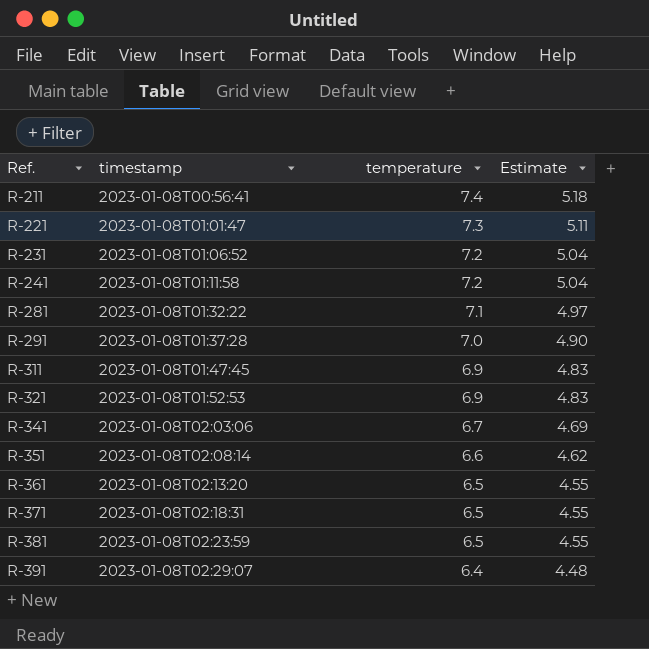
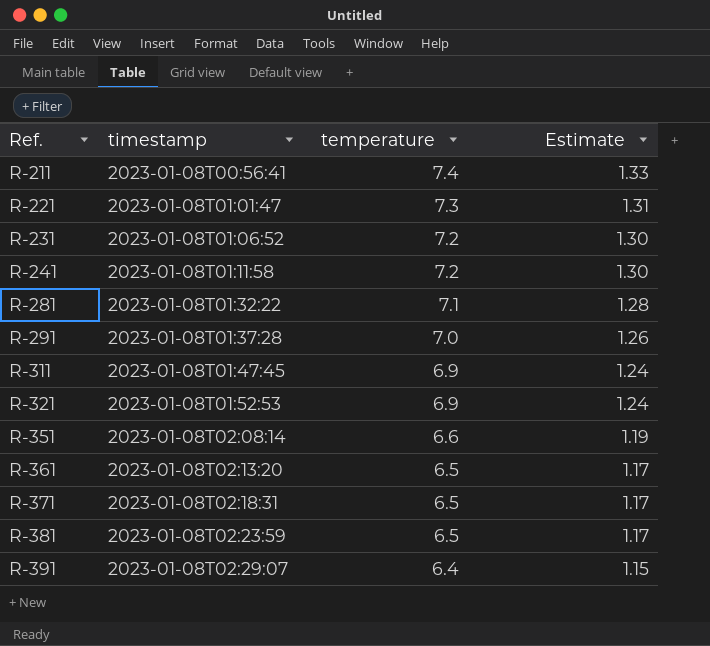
column Estimate | formula: [temperature] * 0.7 -> [temperature] * 0.18
row R-341: 2023-01-08T02:03:06 | 6.7 | 4.69 -> none

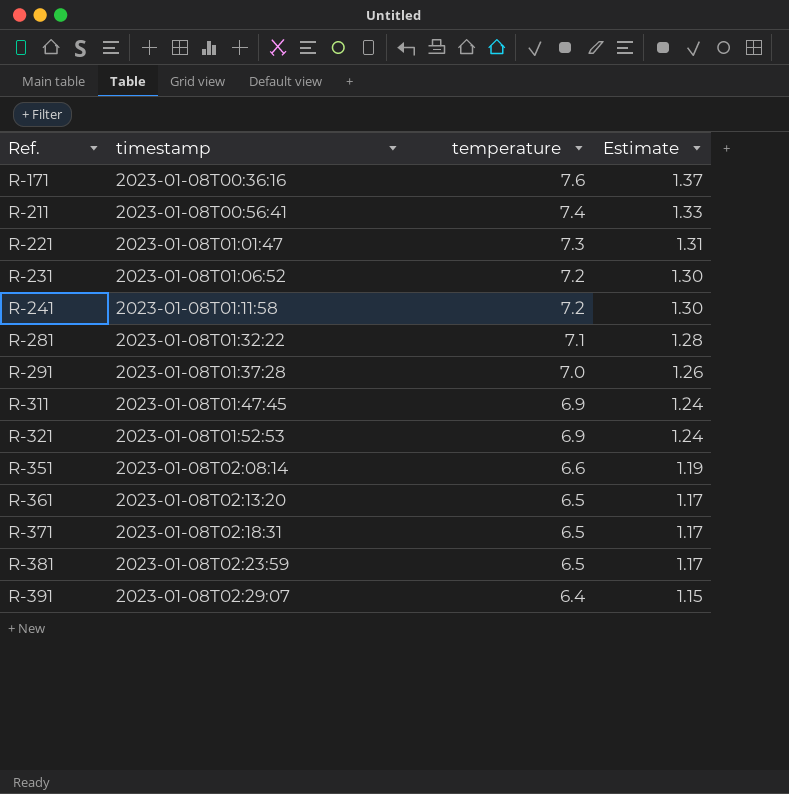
row R-171: none -> 2023-01-08T00:36:16 | 7.6 | 1.37

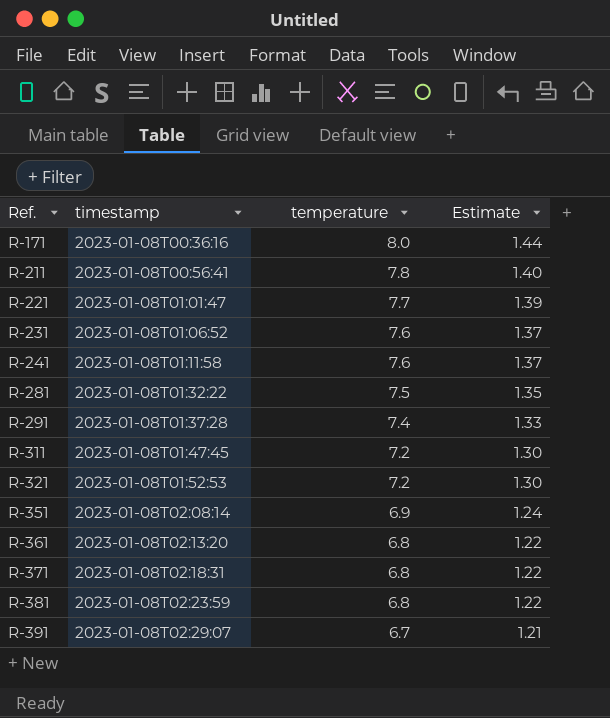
R-171 | temperature: 7.6 -> 8.0
R-171 | Estimate: 1.37 -> 1.44
R-211 | temperature: 7.4 -> 7.8
R-211 | Estimate: 1.33 -> 1.40
R-221 | temperature: 7.3 -> 7.7
R-221 | Estimate: 1.31 -> 1.39
R-231 | temperature: 7.2 -> 7.6
R-231 | Estimate: 1.30 -> 1.37
R-241 | temperature: 7.2 -> 7.6
R-241 | Estimate: 1.30 -> 1.37
R-281 | temperature: 7.1 -> 7.5
R-281 | Estimate: 1.28 -> 1.35
R-291 | temperature: 7.0 -> 7.4
R-291 | Estimate: 1.26 -> 1.33
R-311 | temperature: 6.9 -> 7.2
R-311 | Estimate: 1.24 -> 1.30
R-321 | temperature: 6.9 -> 7.2
R-321 | Estimate: 1.24 -> 1.30
R-351 | temperature: 6.6 -> 6.9
R-351 | Estimate: 1.19 -> 1.24
R-361 | temperature: 6.5 -> 6.8
R-361 | Estimate: 1.17 -> 1.22
R-371 | temperature: 6.5 -> 6.8
R-371 | Estimate: 1.17 -> 1.22
R-381 | temperature: 6.5 -> 6.8
R-381 | Estimate: 1.17 -> 1.22
R-391 | temperature: 6.4 -> 6.7
R-391 | Estimate: 1.15 -> 1.21

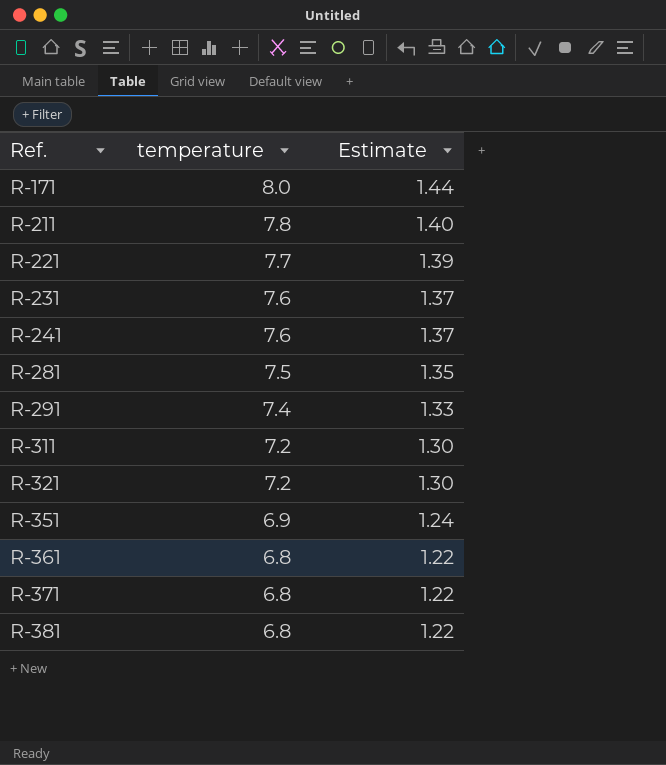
column timestamp | position: 2 -> none
row R-391: 2023-01-08T02:29:07 | 6.7 | 1.21 -> none

